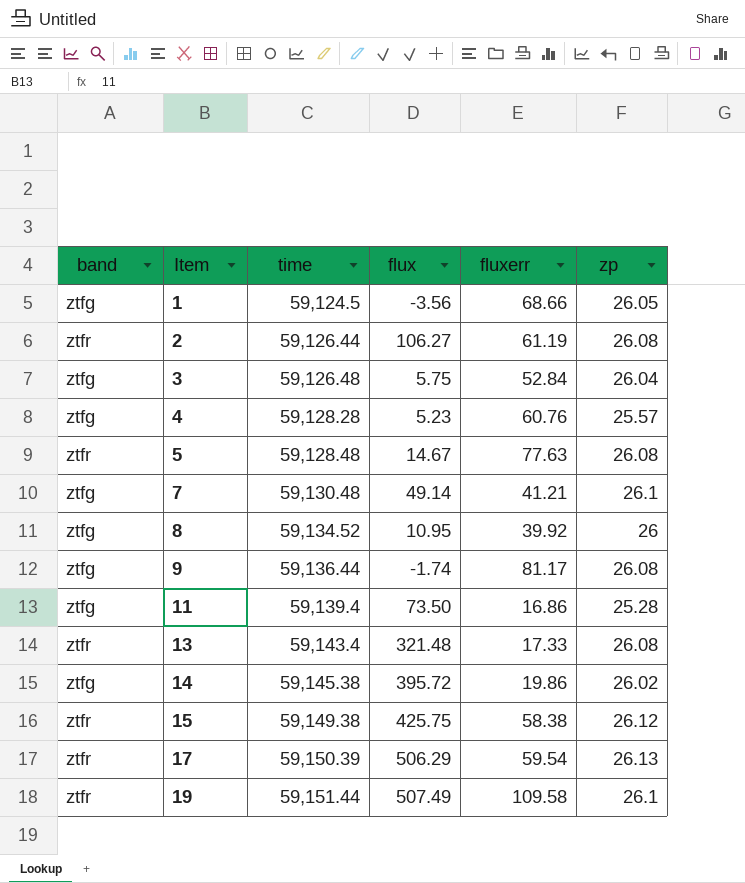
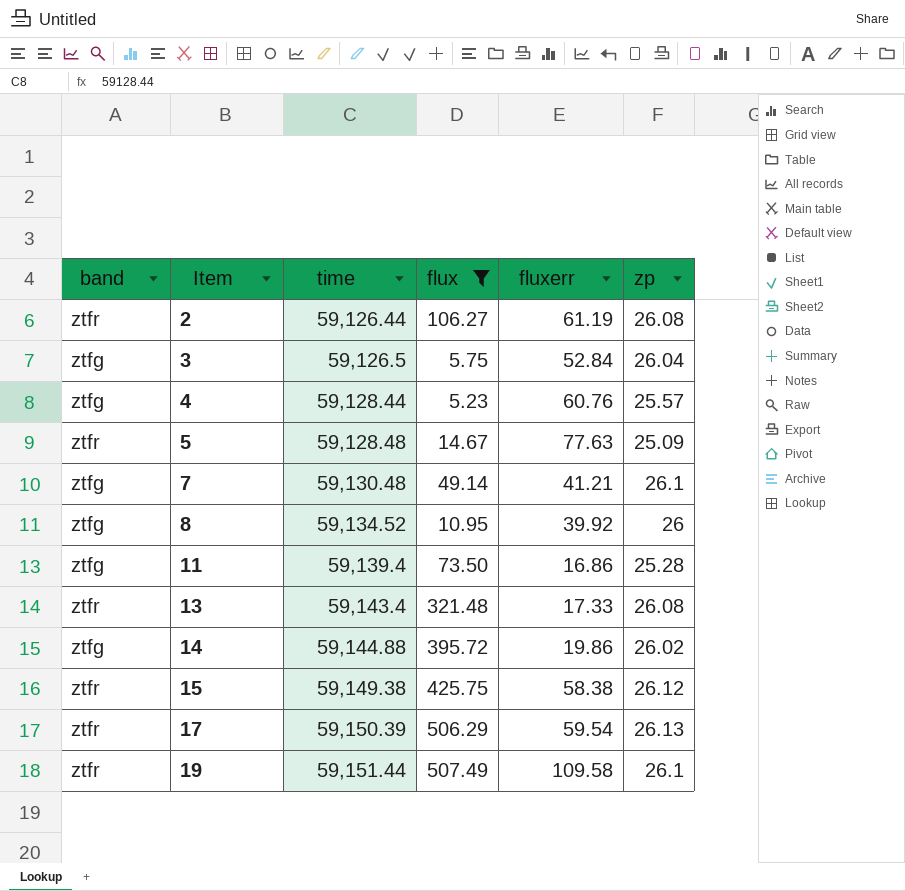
filter: none -> flux >= 5.23
3 | time: 59,126.48 -> 59,126.5
4 | time: 59,128.28 -> 59,128.44
5 | zp: 26.08 -> 25.09
14 | time: 59,145.38 -> 59,144.88

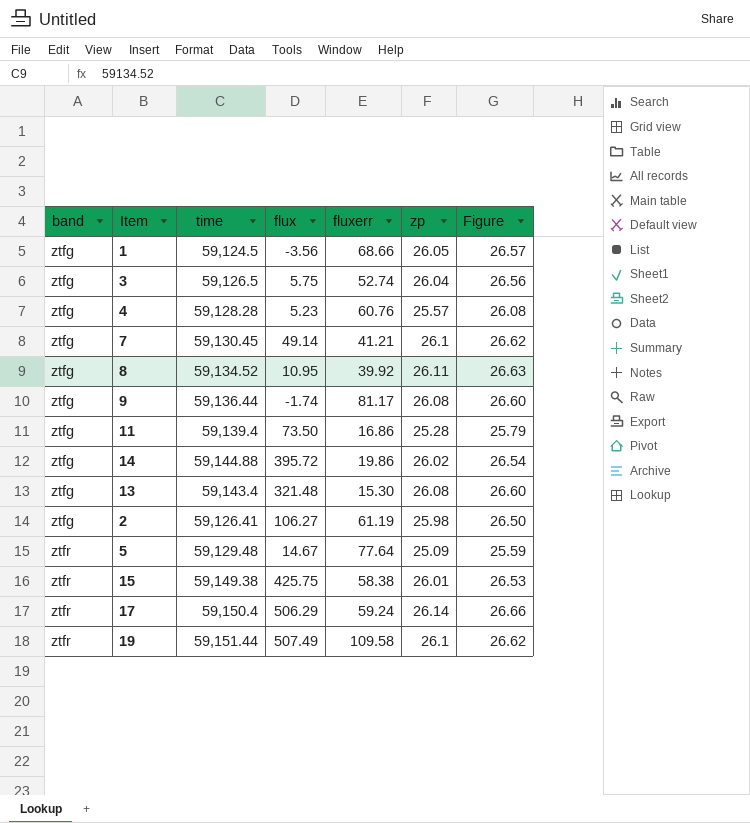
filter: flux >= 5.23 -> none
row order: Item ascending -> band ascending
column Figure | formula: none -> [zp] * 1.02
3 | fluxerr: 52.84 -> 52.74
4 | time: 59,128.44 -> 59,128.28
7 | time: 59,130.48 -> 59,130.45
8 | zp: 26 -> 26.11
13 | band: ztfr -> ztfg
13 | fluxerr: 17.33 -> 15.30
2 | band: ztfr -> ztfg
2 | time: 59,126.44 -> 59,126.41
2 | zp: 26.08 -> 25.98
5 | time: 59,128.48 -> 59,129.48
5 | fluxerr: 77.63 -> 77.64
15 | zp: 26.12 -> 26.01
17 | time: 59,150.39 -> 59,150.4
17 | fluxerr: 59.54 -> 59.24
17 | zp: 26.13 -> 26.14

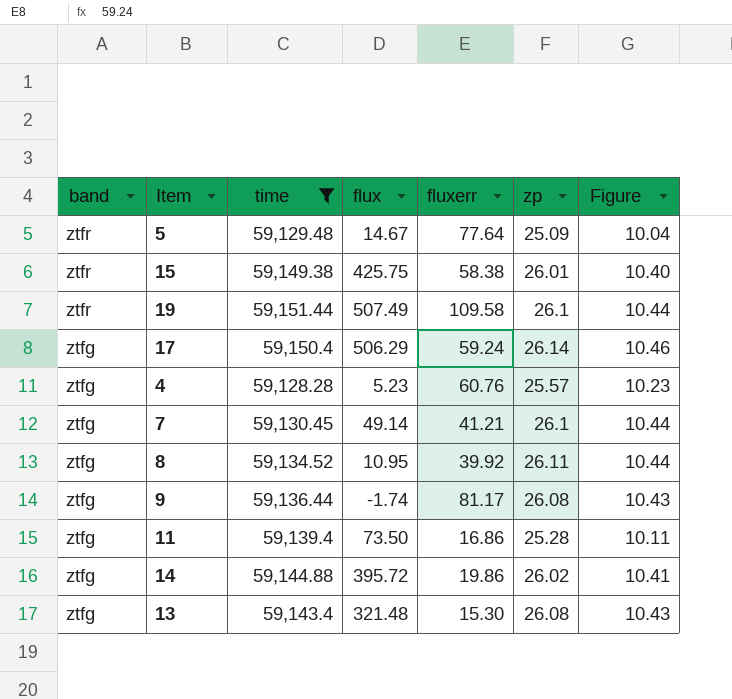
filter: none -> time >= 59,128.28
row order: band ascending -> band descending
column Figure | formula: [zp] * 1.02 -> [zp] * 0.4
17 | band: ztfr -> ztfg

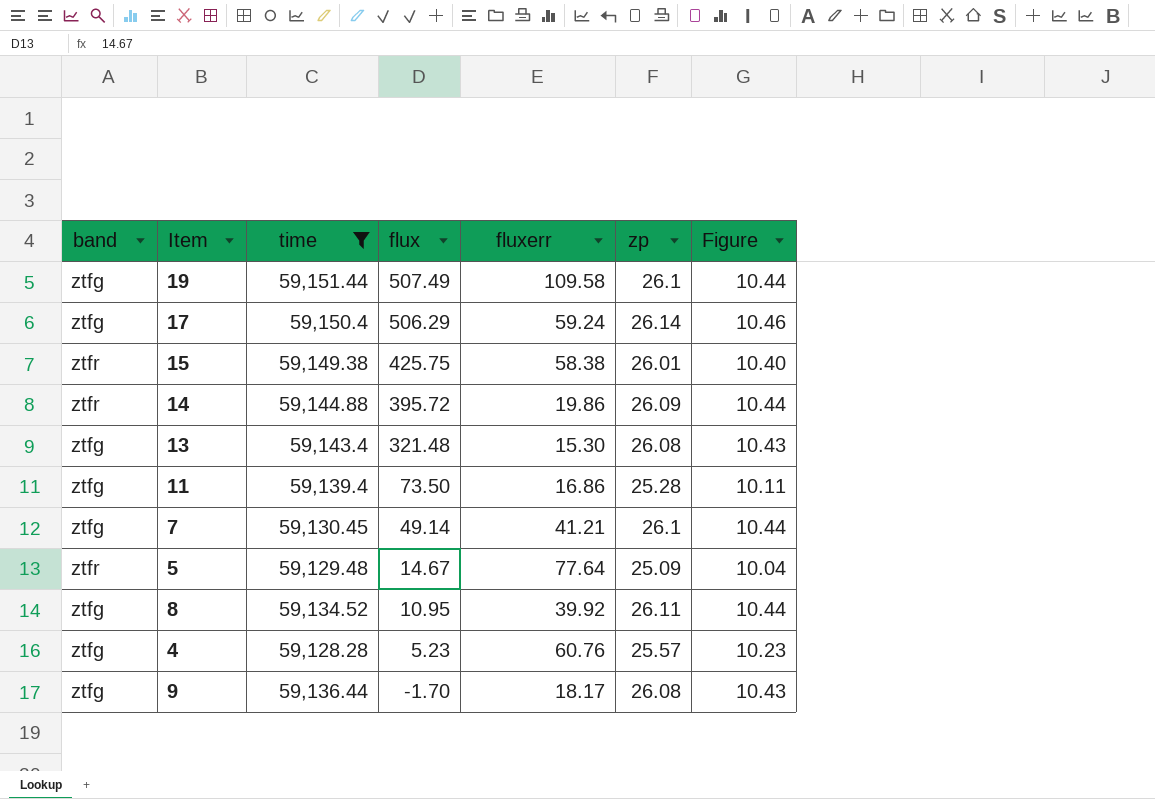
row order: band descending -> flux descending
19 | band: ztfr -> ztfg
14 | band: ztfg -> ztfr
14 | zp: 26.02 -> 26.09
14 | Figure: 10.41 -> 10.44
9 | flux: -1.74 -> -1.70
9 | fluxerr: 81.17 -> 18.17

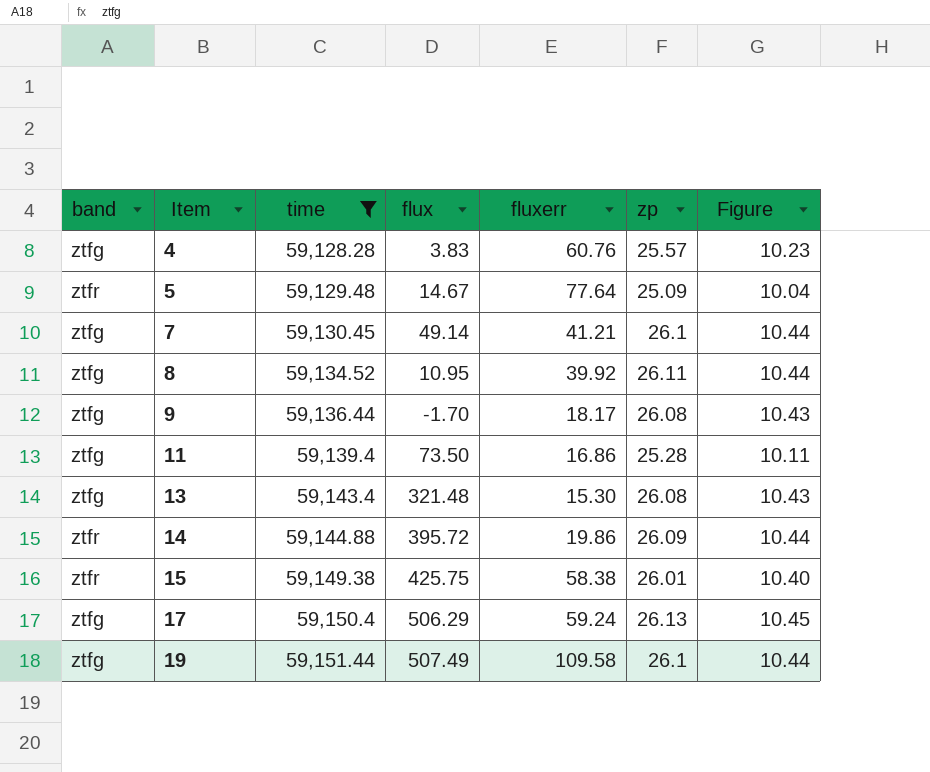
row order: flux descending -> Item ascending
4 | flux: 5.23 -> 3.83
17 | zp: 26.14 -> 26.13
17 | Figure: 10.46 -> 10.45

